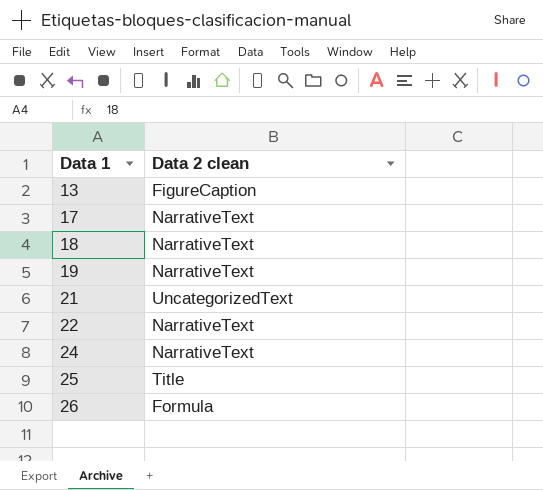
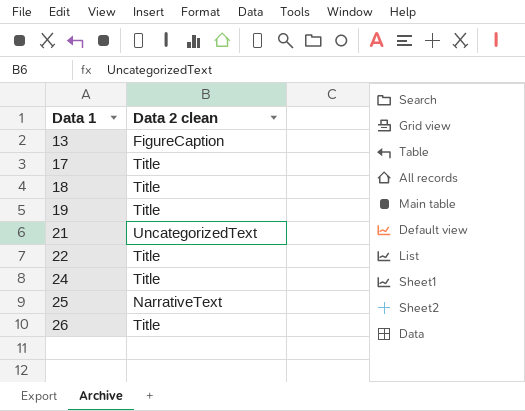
17 | Data 2 clean: NarrativeText -> Title
18 | Data 2 clean: NarrativeText -> Title
19 | Data 2 clean: NarrativeText -> Title
22 | Data 2 clean: NarrativeText -> Title
24 | Data 2 clean: NarrativeText -> Title
25 | Data 2 clean: Title -> NarrativeText
26 | Data 2 clean: Formula -> Title

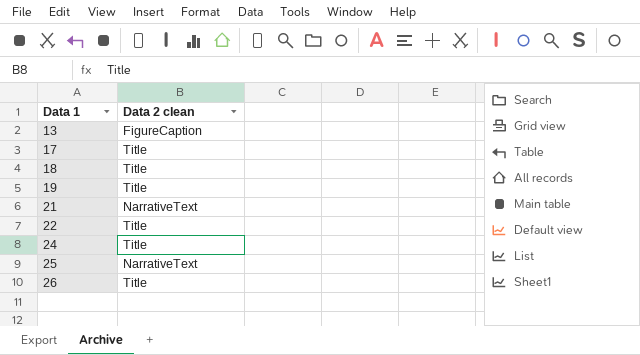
21 | Data 2 clean: UncategorizedText -> NarrativeText

